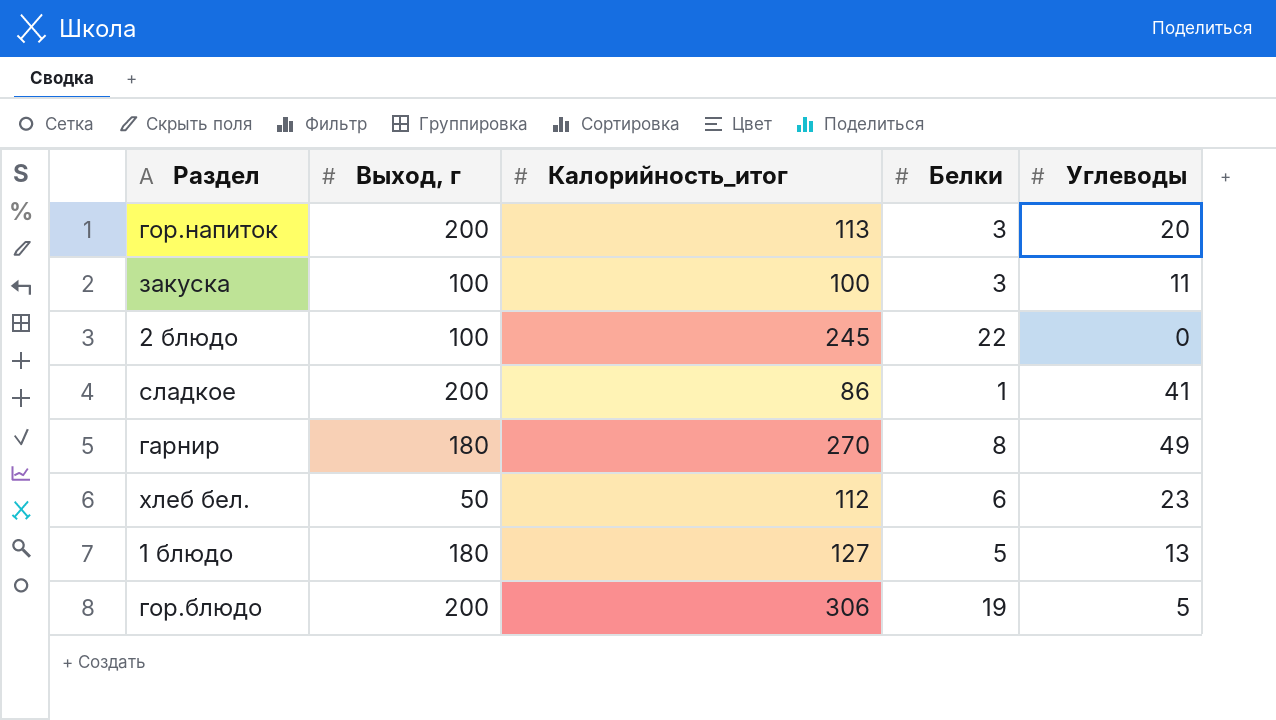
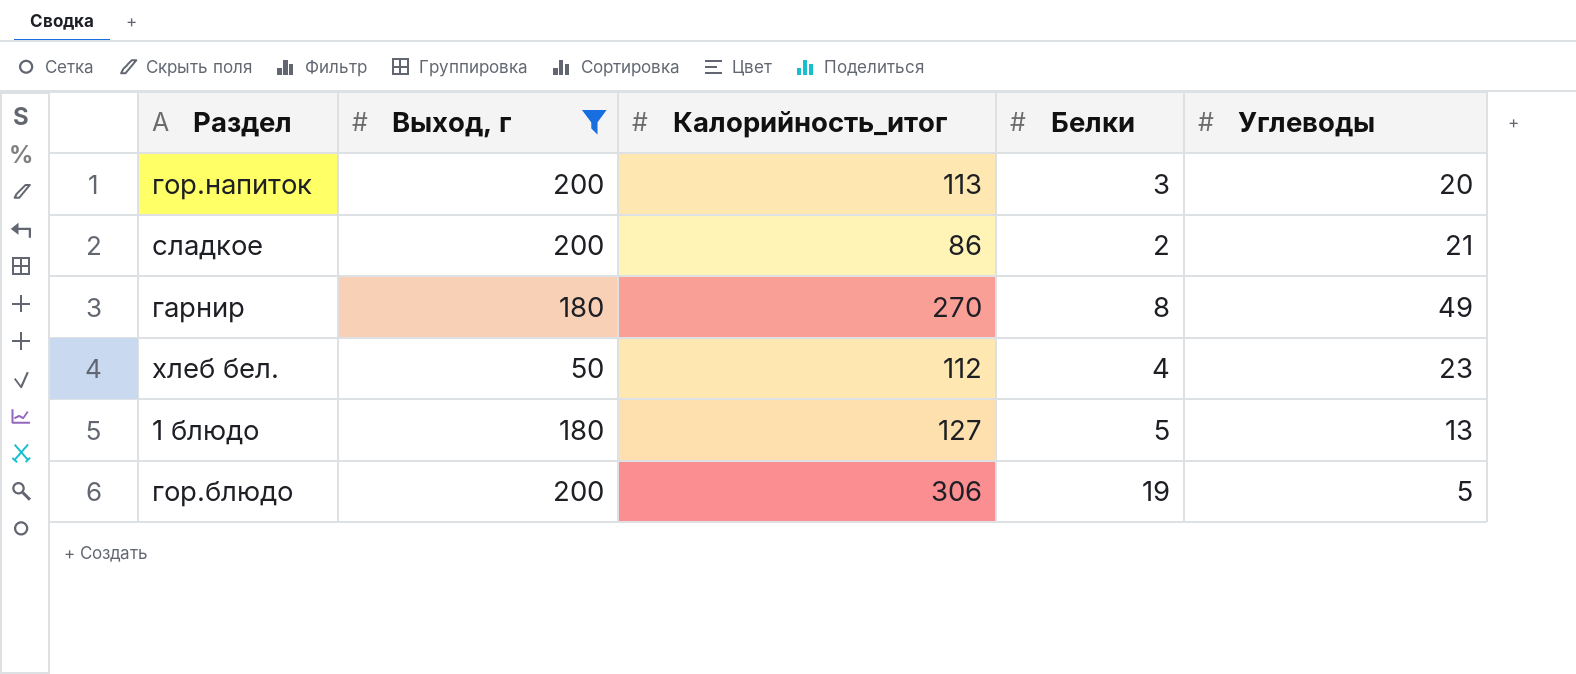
filter: none -> Выход, г != 100
сладкое | Белки: 1 -> 2
сладкое | Углеводы: 41 -> 21
хлеб бел. | Белки: 6 -> 4

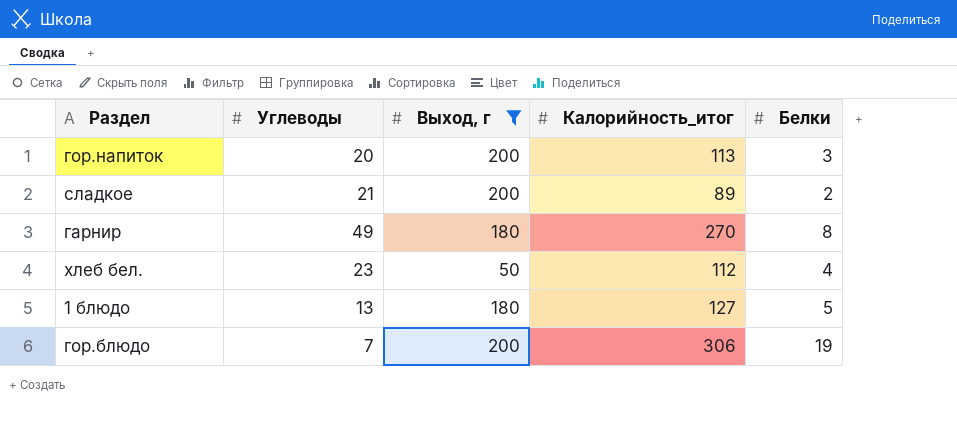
column Углеводы | position: 5 -> 2
сладкое | Калорийность_итог: 86 -> 89
гор.блюдо | Углеводы: 5 -> 7

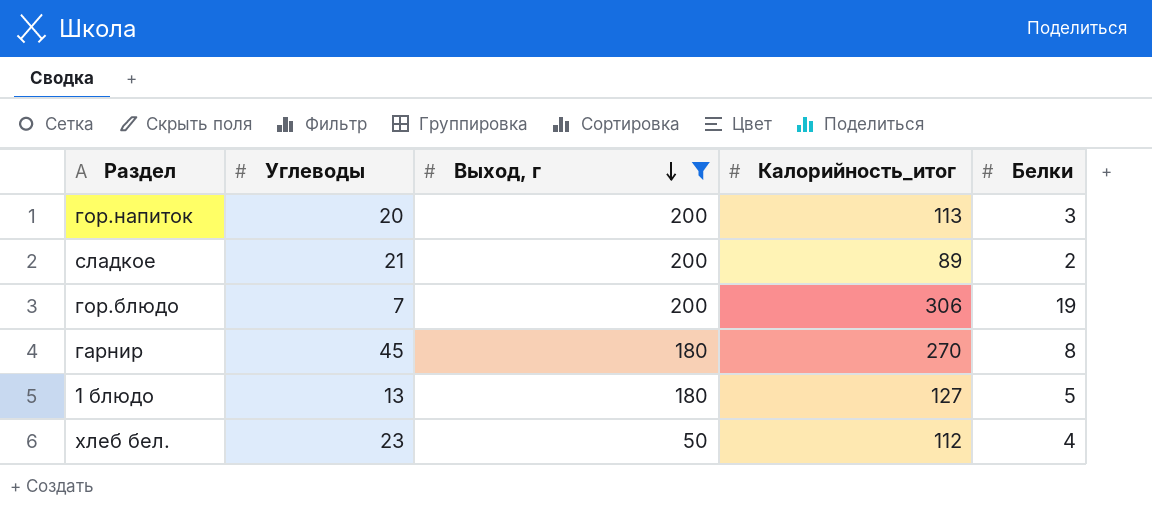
row order: none -> Выход, г descending
гарнир | Углеводы: 49 -> 45

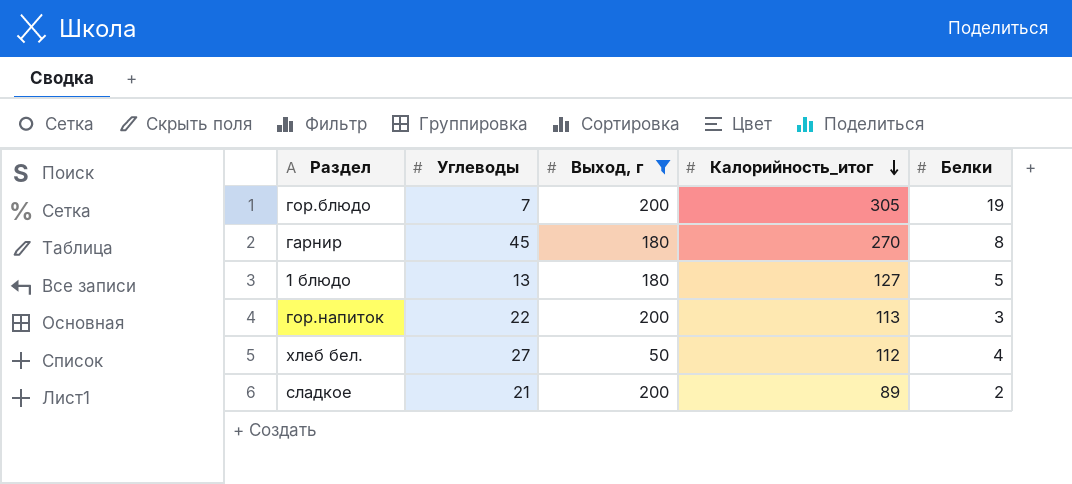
row order: Выход, г descending -> Калорийность_итог descending
гор.блюдо | Калорийность_итог: 306 -> 305
гор.напиток | Углеводы: 20 -> 22
хлеб бел. | Углеводы: 23 -> 27

